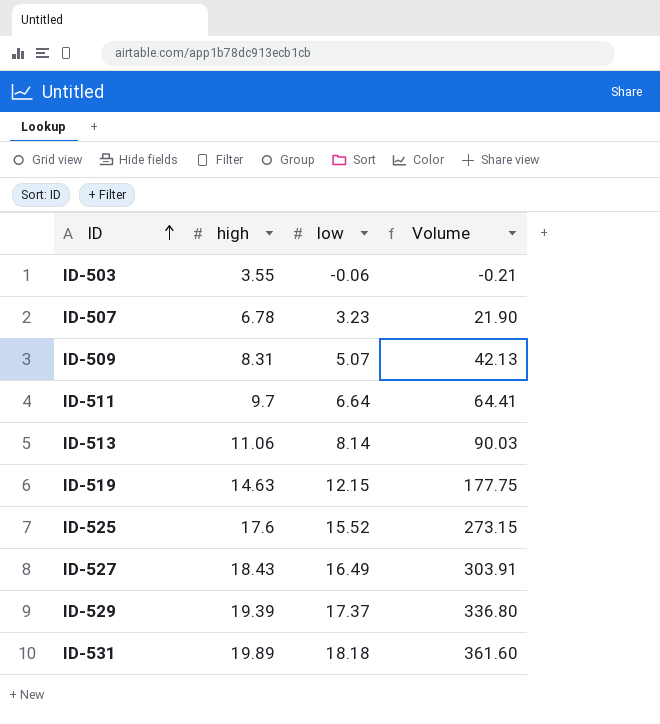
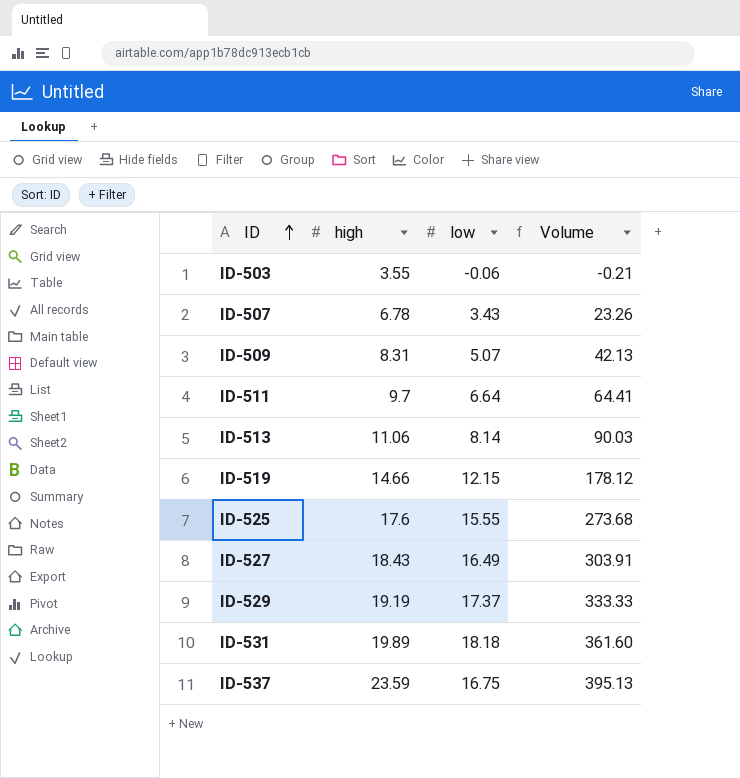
ID-507 | low: 3.23 -> 3.43
ID-507 | Volume: 21.90 -> 23.26
ID-519 | high: 14.63 -> 14.66
ID-519 | Volume: 177.75 -> 178.12
ID-525 | low: 15.52 -> 15.55
ID-525 | Volume: 273.15 -> 273.68
ID-529 | high: 19.39 -> 19.19
ID-529 | Volume: 336.80 -> 333.33
row ID-537: none -> 23.59 | 16.75 | 395.13

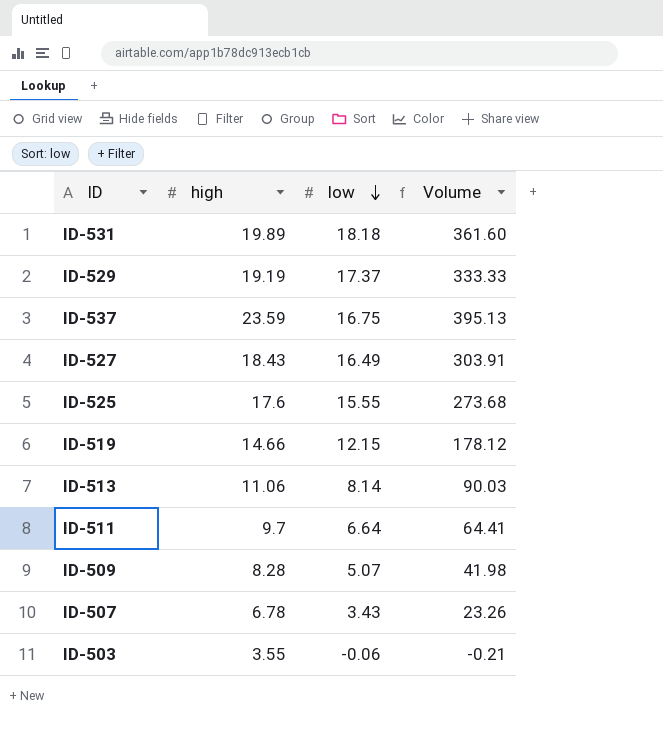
row order: ID ascending -> low descending
ID-509 | high: 8.31 -> 8.28
ID-509 | Volume: 42.13 -> 41.98

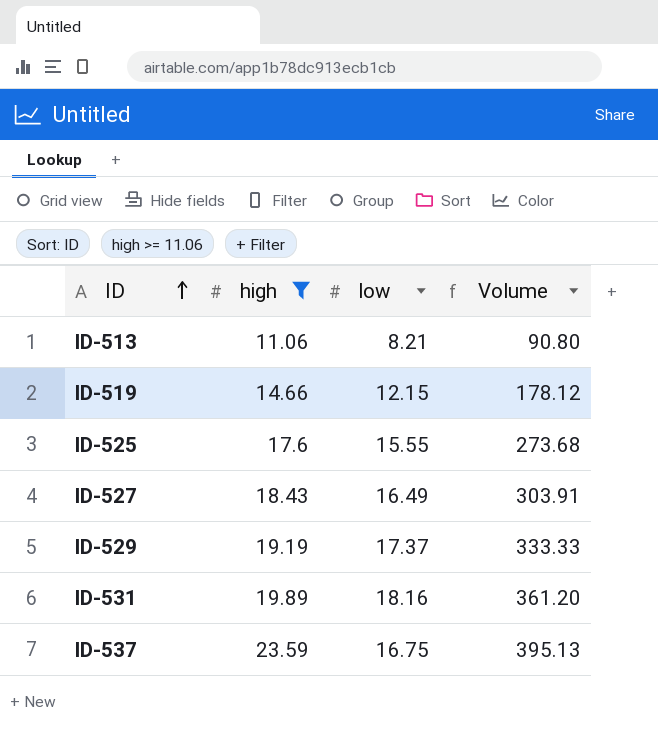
filter: none -> high >= 11.06
row order: low descending -> ID ascending
ID-513 | low: 8.14 -> 8.21
ID-513 | Volume: 90.03 -> 90.80
ID-531 | low: 18.18 -> 18.16
ID-531 | Volume: 361.60 -> 361.20

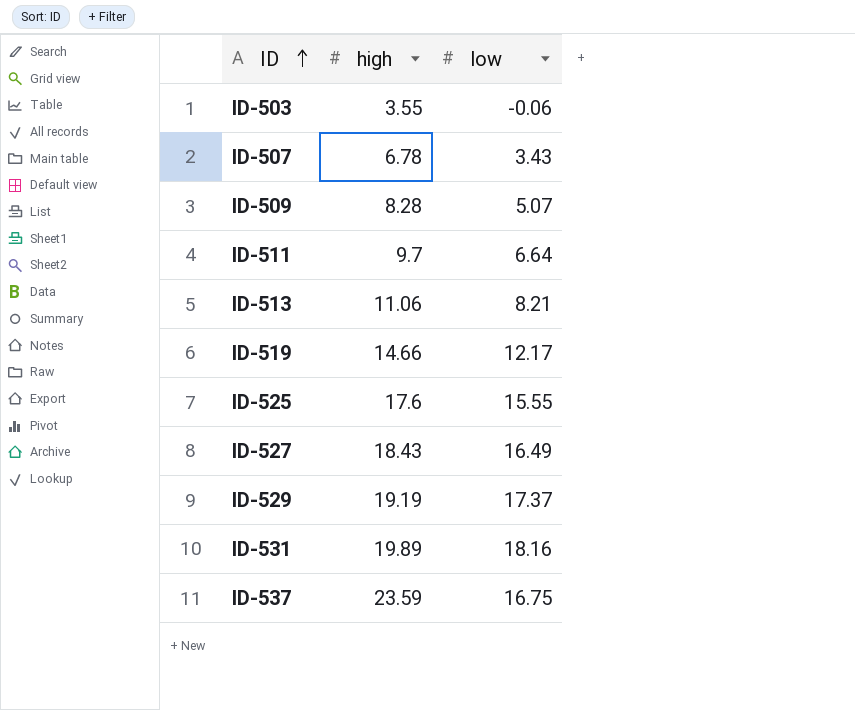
filter: high >= 11.06 -> none
column Volume | formula: [high] * [low] -> none
ID-519 | low: 12.15 -> 12.17

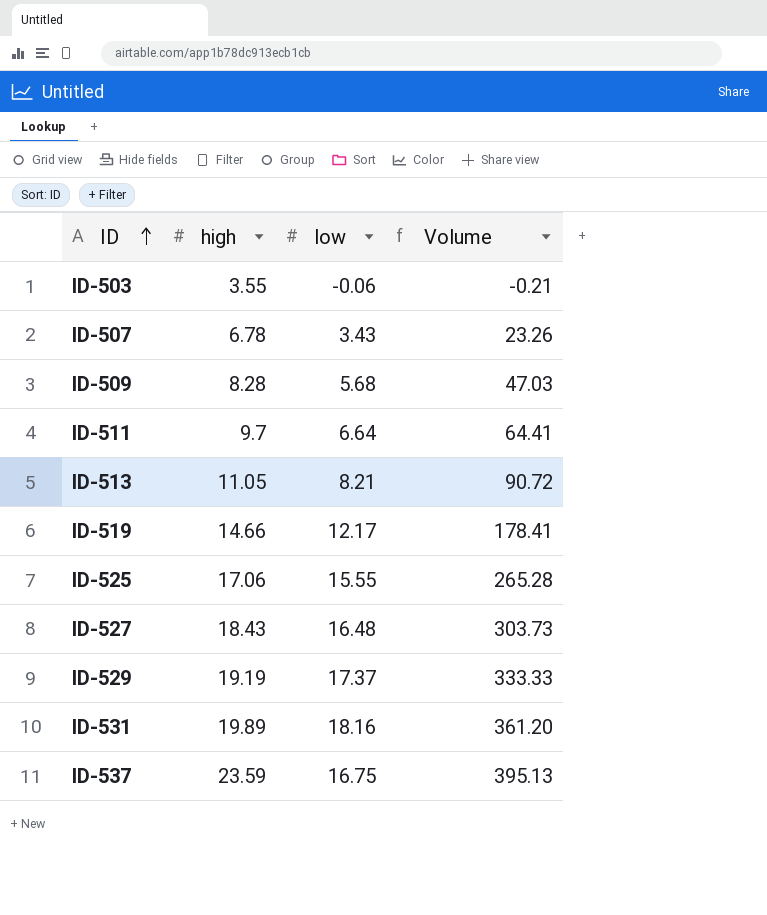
column Volume | formula: none -> [high] * [low]
ID-509 | low: 5.07 -> 5.68
ID-513 | high: 11.06 -> 11.05
ID-525 | high: 17.6 -> 17.06
ID-527 | low: 16.49 -> 16.48

